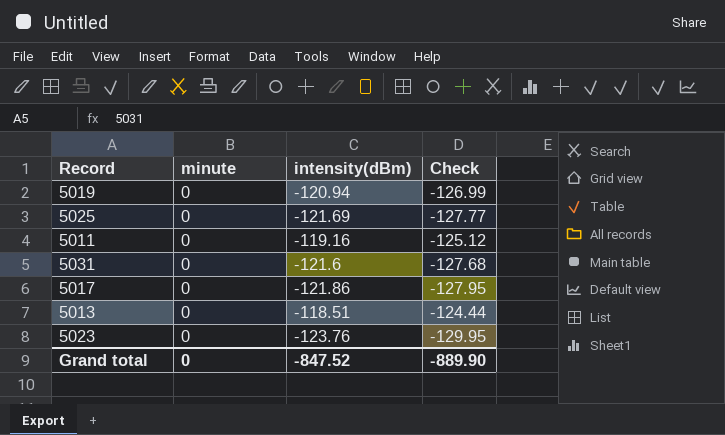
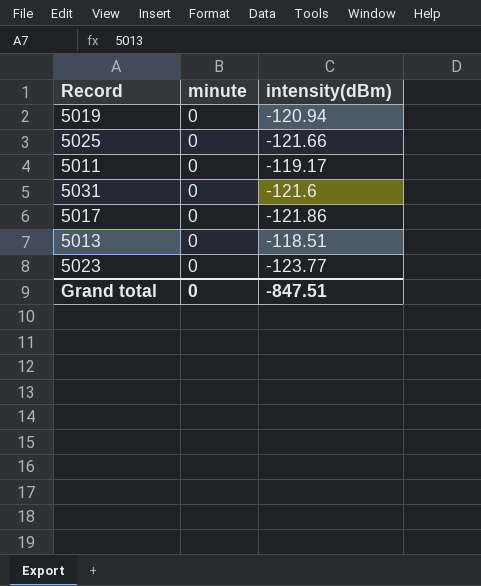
column Check | formula: [intensity(dBm)] * 1.05 -> none
5025 | intensity(dBm): -121.69 -> -121.66
5011 | intensity(dBm): -119.16 -> -119.17
5023 | intensity(dBm): -123.76 -> -123.77
Grand total | intensity(dBm): -847.52 -> -847.51

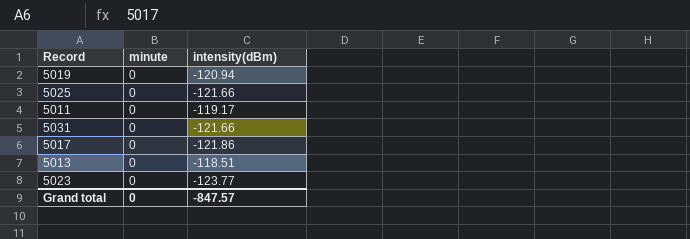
5031 | intensity(dBm): -121.6 -> -121.66
Grand total | intensity(dBm): -847.51 -> -847.57

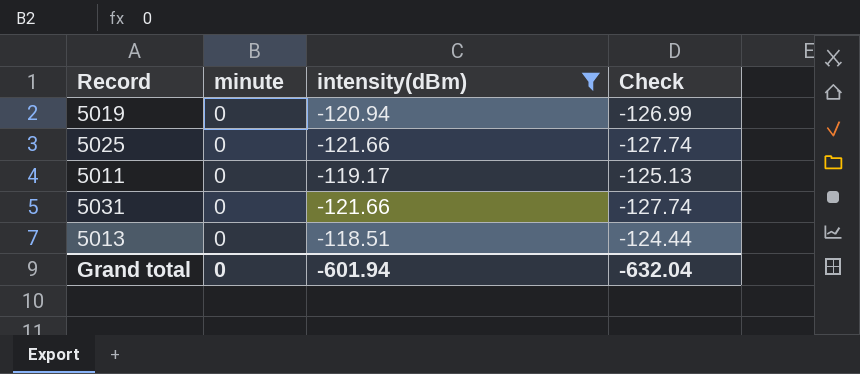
filter: none -> intensity(dBm) >= -121.66
column Check | formula: none -> [intensity(dBm)] * 1.05
Grand total | intensity(dBm): -847.57 -> -601.94

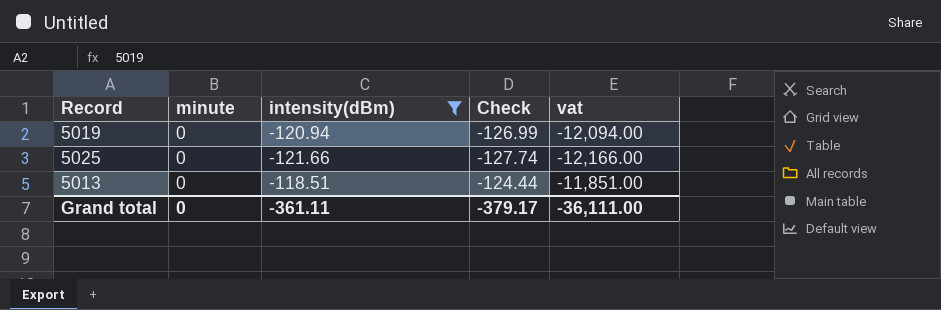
column vat | formula: none -> [intensity(dBm)] * 100
row 5011: 0 | -119.17 | -125.13 -> none
row 5031: 0 | -121.66 | -127.74 -> none
Grand total | intensity(dBm): -601.94 -> -361.11
Grand total | Check: -632.04 -> -379.17

